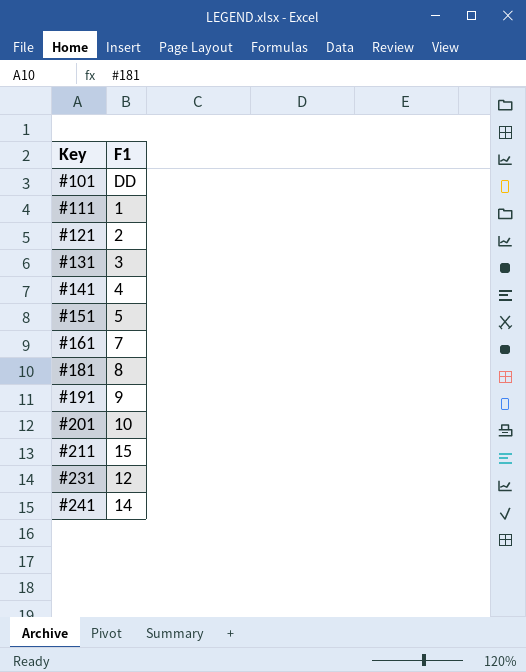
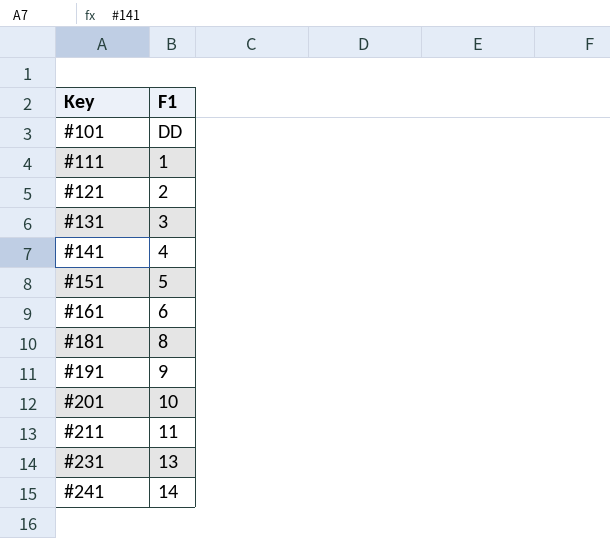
#161 | F1: 7 -> 6
#211 | F1: 15 -> 11
#231 | F1: 12 -> 13

